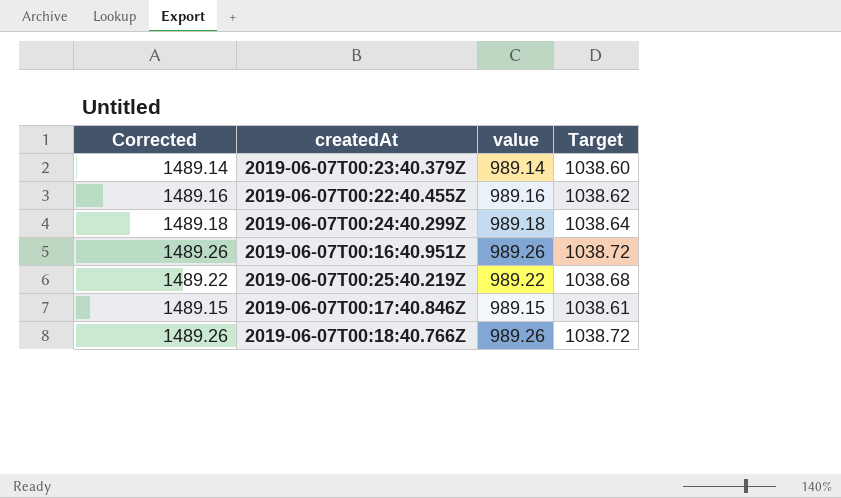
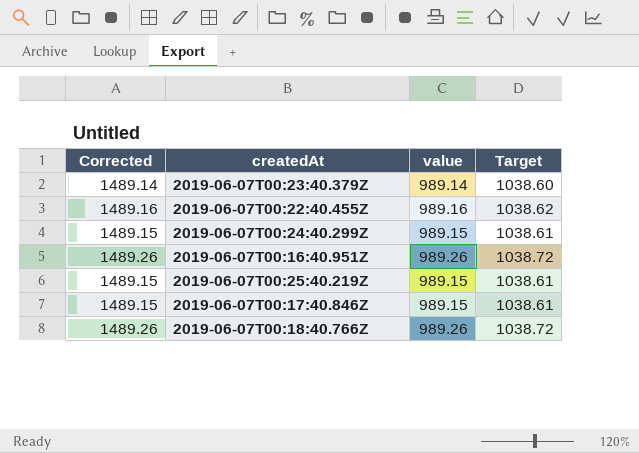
2019-06-07T00:24:40.299Z | Corrected: 1489.18 -> 1489.15
2019-06-07T00:24:40.299Z | value: 989.18 -> 989.15
2019-06-07T00:24:40.299Z | Target: 1038.64 -> 1038.61
2019-06-07T00:25:40.219Z | Corrected: 1489.22 -> 1489.15
2019-06-07T00:25:40.219Z | value: 989.22 -> 989.15
2019-06-07T00:25:40.219Z | Target: 1038.68 -> 1038.61

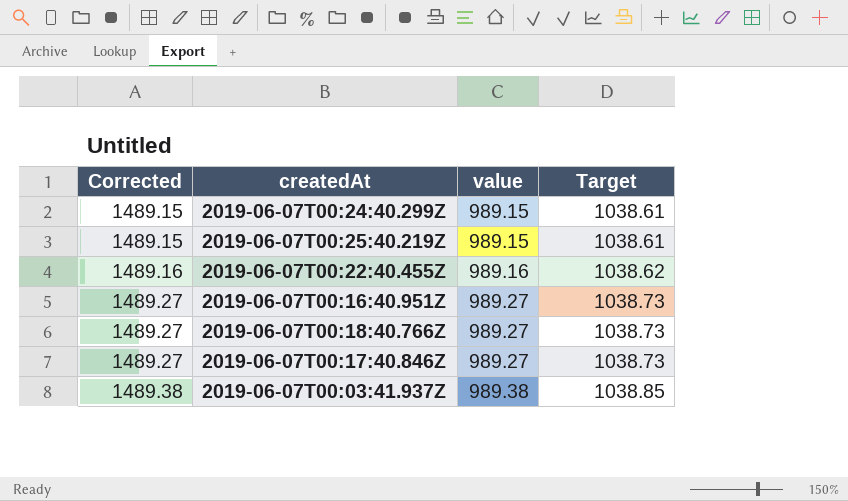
row order: none -> Corrected ascending
row 2019-06-07T00:23:40.379Z: 1489.14 | 989.14 | 1038.60 -> none
2019-06-07T00:16:40.951Z | Corrected: 1489.26 -> 1489.27
2019-06-07T00:16:40.951Z | value: 989.26 -> 989.27
2019-06-07T00:16:40.951Z | Target: 1038.72 -> 1038.73
2019-06-07T00:18:40.766Z | Corrected: 1489.26 -> 1489.27
2019-06-07T00:18:40.766Z | value: 989.26 -> 989.27
2019-06-07T00:18:40.766Z | Target: 1038.72 -> 1038.73
2019-06-07T00:17:40.846Z | Corrected: 1489.15 -> 1489.27
2019-06-07T00:17:40.846Z | value: 989.15 -> 989.27
2019-06-07T00:17:40.846Z | Target: 1038.61 -> 1038.73
row 2019-06-07T00:03:41.937Z: none -> 1489.38 | 989.38 | 1038.85

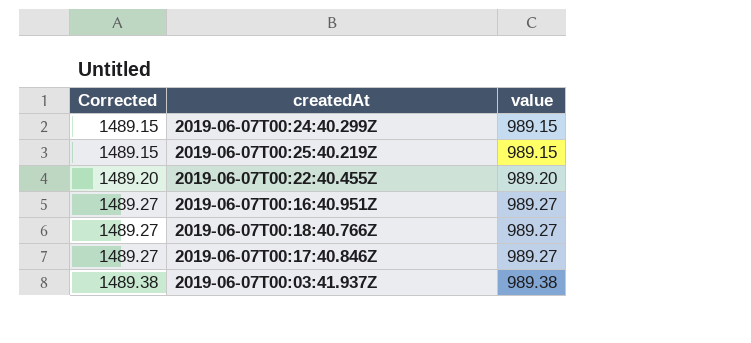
column Target | formula: [value] * 1.05 -> none
2019-06-07T00:22:40.455Z | Corrected: 1489.16 -> 1489.20
2019-06-07T00:22:40.455Z | value: 989.16 -> 989.20

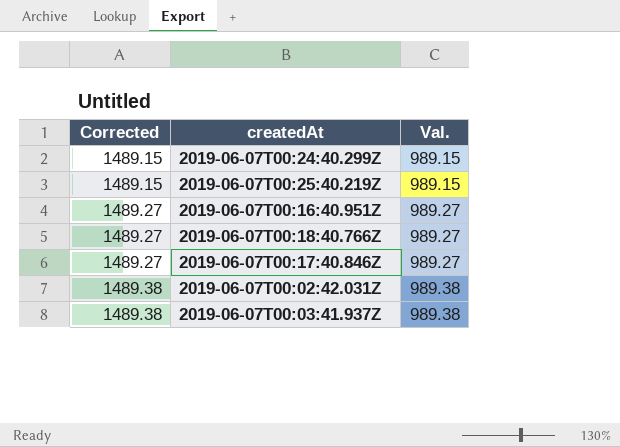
column name: value -> Val.
row 2019-06-07T00:22:40.455Z: 1489.20 | 989.20 -> none
row 2019-06-07T00:02:42.031Z: none -> 1489.38 | 989.38

